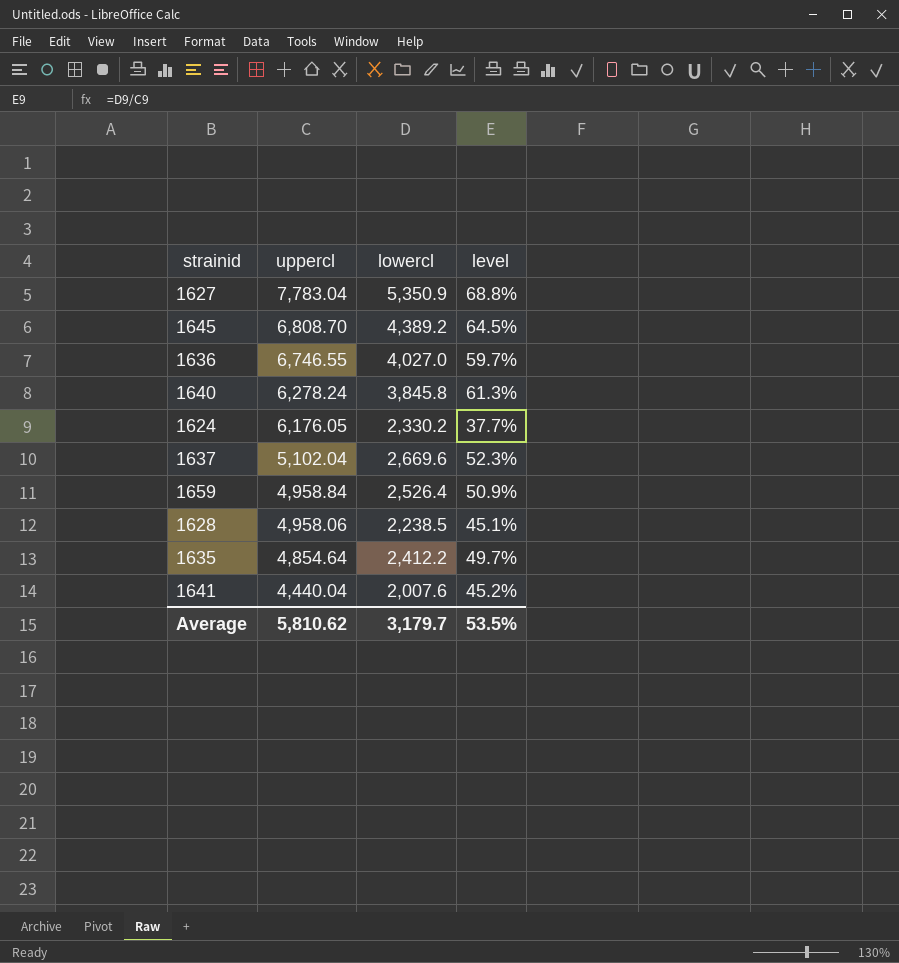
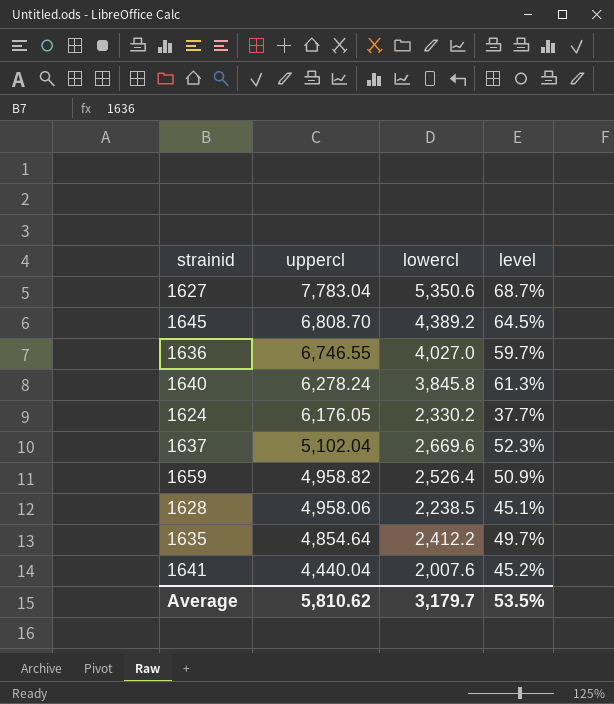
1627 | lowercl: 5,350.9 -> 5,350.6
1627 | level: 68.8% -> 68.7%
1659 | uppercl: 4,958.84 -> 4,958.82

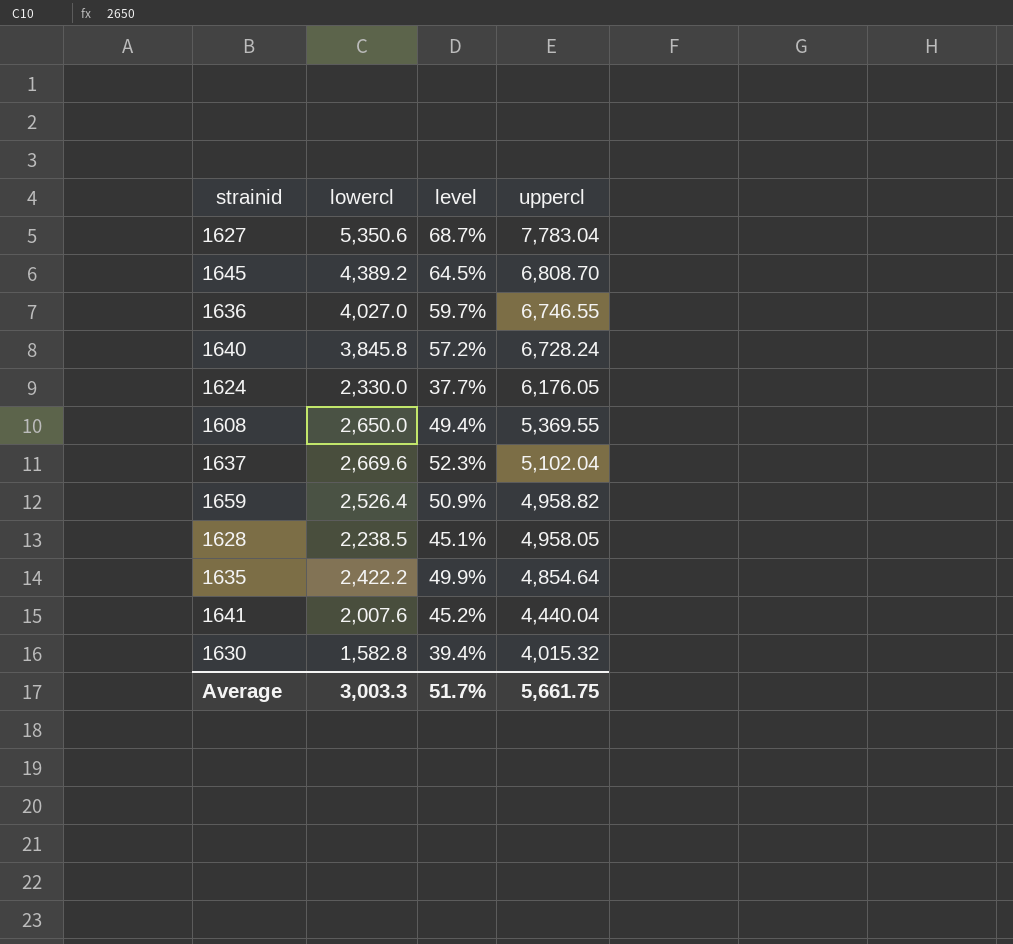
column uppercl | position: 2 -> 4
1640 | level: 61.3% -> 57.2%
1640 | uppercl: 6,278.24 -> 6,728.24
1624 | lowercl: 2,330.2 -> 2,330.0
row 1608: none -> 2,650.0 | 49.4% | 5,369.55
1628 | uppercl: 4,958.06 -> 4,958.05
1635 | lowercl: 2,412.2 -> 2,422.2
1635 | level: 49.7% -> 49.9%
row 1630: none -> 1,582.8 | 39.4% | 4,015.32
Average | lowercl: 3,179.7 -> 3,003.3
Average | level: 53.5% -> 51.7%
Average | uppercl: 5,810.62 -> 5,661.75

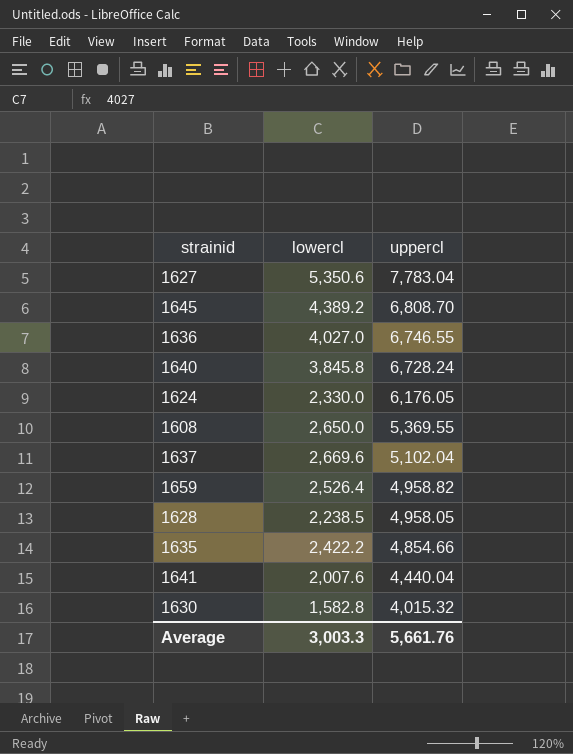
column level | formula: [lowercl] / [uppercl] -> none
1635 | uppercl: 4,854.64 -> 4,854.66
Average | uppercl: 5,661.75 -> 5,661.76

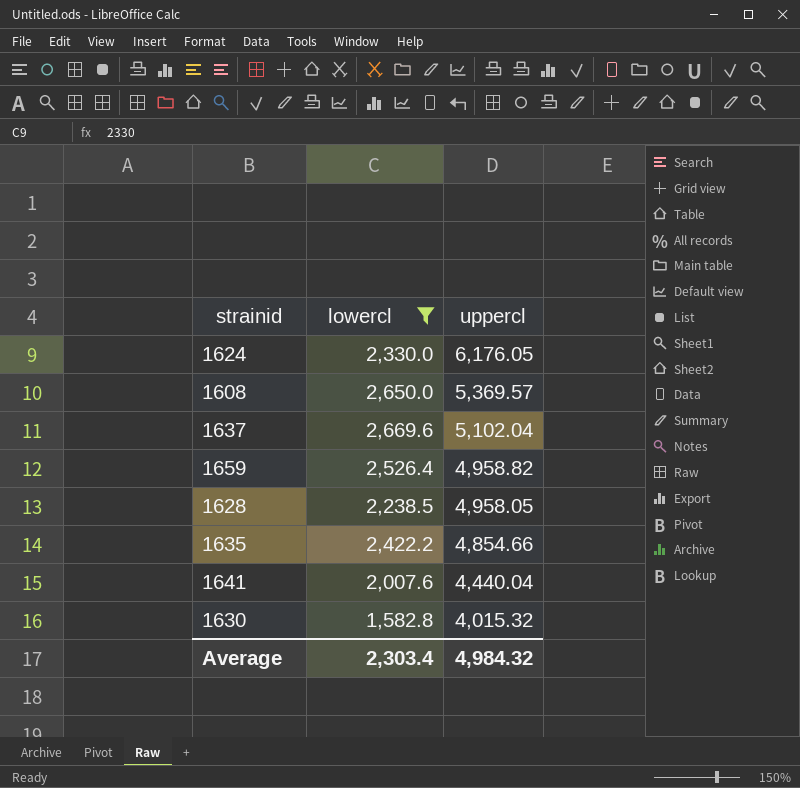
filter: none -> lowercl <= 2,669.6
1608 | uppercl: 5,369.55 -> 5,369.57
Average | lowercl: 3,003.3 -> 2,303.4
Average | uppercl: 5,661.76 -> 4,984.32

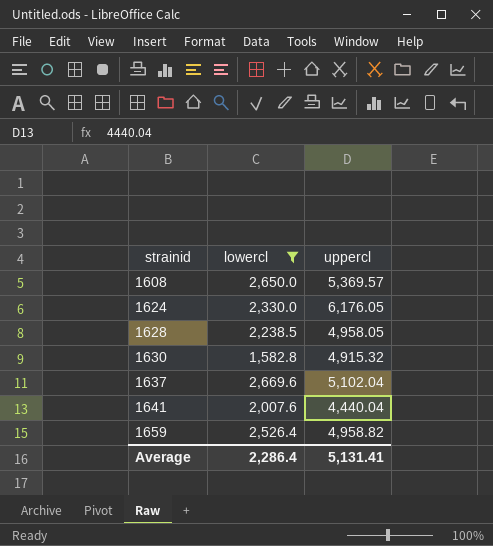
row order: uppercl descending -> strainid ascending
row 1635: 2,422.2 | 4,854.66 -> none
1630 | uppercl: 4,015.32 -> 4,915.32
Average | lowercl: 2,303.4 -> 2,286.4
Average | uppercl: 4,984.32 -> 5,131.41

